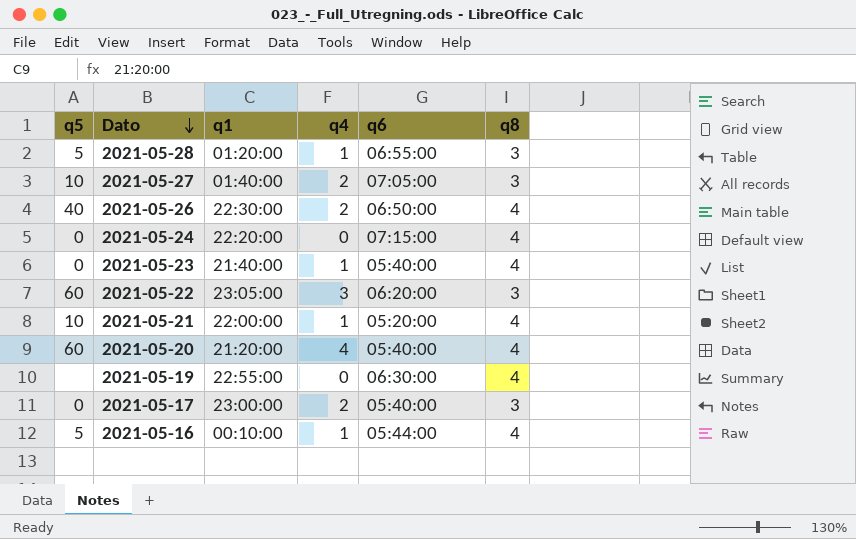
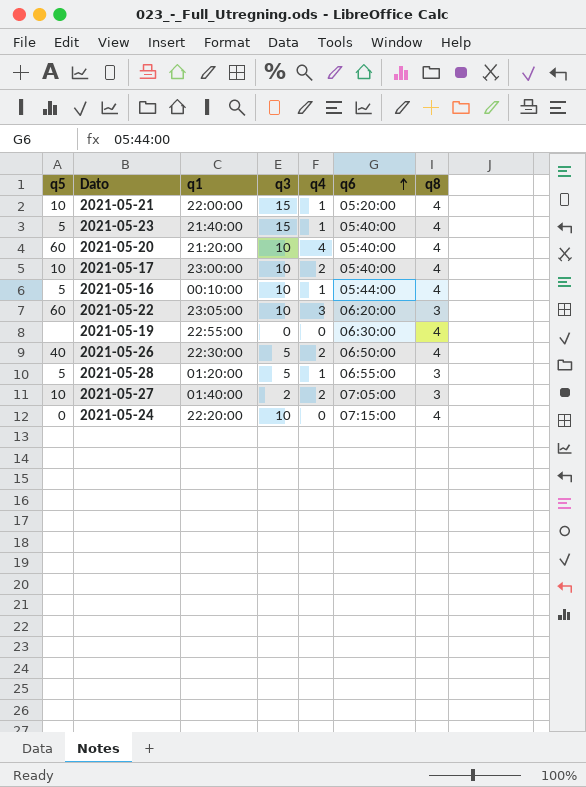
row order: Dato descending -> q6 ascending
column q3 | position: none -> 4
2021-05-23 | q5: 0 -> 5
2021-05-17 | q5: 0 -> 10
2021-05-17 | q8: 3 -> 4

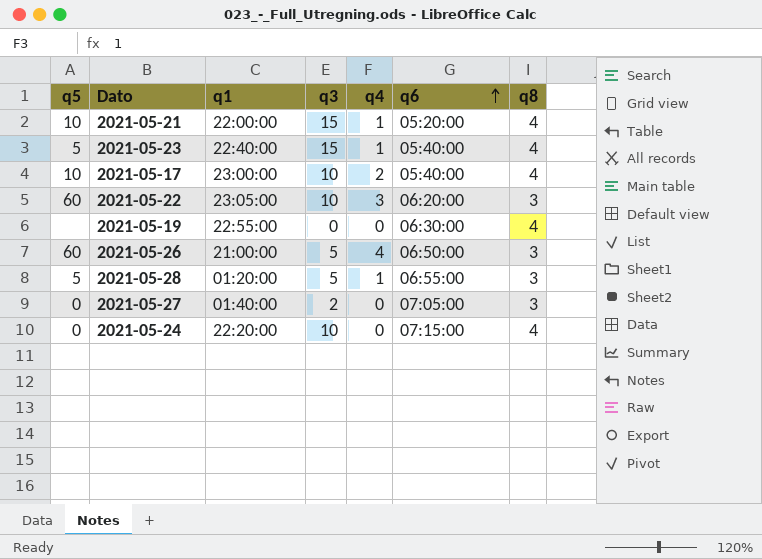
row 2021-05-20: 60 | 21:20:00 | 10 | 4 | 05:40:00 | 4 -> none
row 2021-05-16: 5 | 00:10:00 | 10 | 1 | 05:44:00 | 4 -> none
2021-05-23 | q1: 21:40:00 -> 22:40:00
2021-05-26 | q5: 40 -> 60
2021-05-26 | q1: 22:30:00 -> 21:00:00
2021-05-26 | q4: 2 -> 4
2021-05-26 | q8: 4 -> 3
2021-05-27 | q5: 10 -> 0
2021-05-27 | q4: 2 -> 0

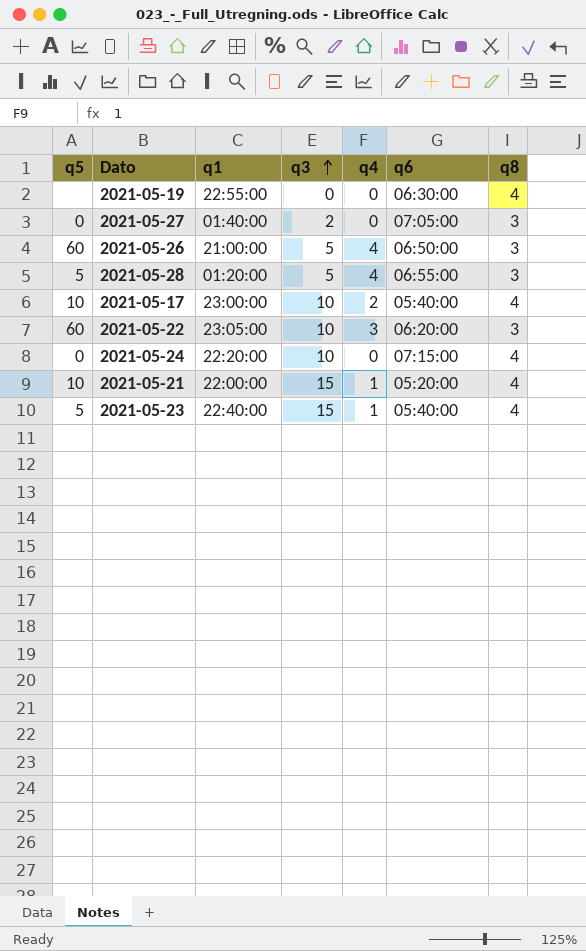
row order: q6 ascending -> q3 ascending
2021-05-28 | q4: 1 -> 4

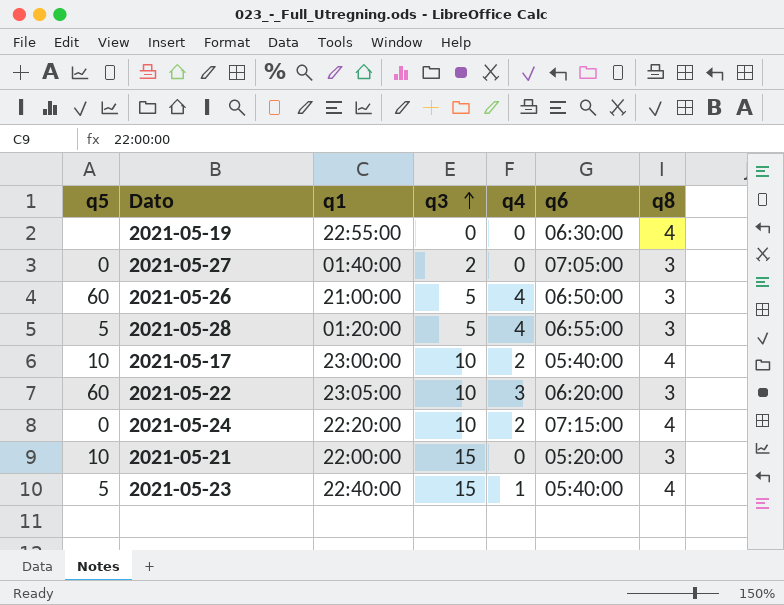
2021-05-24 | q4: 0 -> 2
2021-05-21 | q4: 1 -> 0
2021-05-21 | q8: 4 -> 3

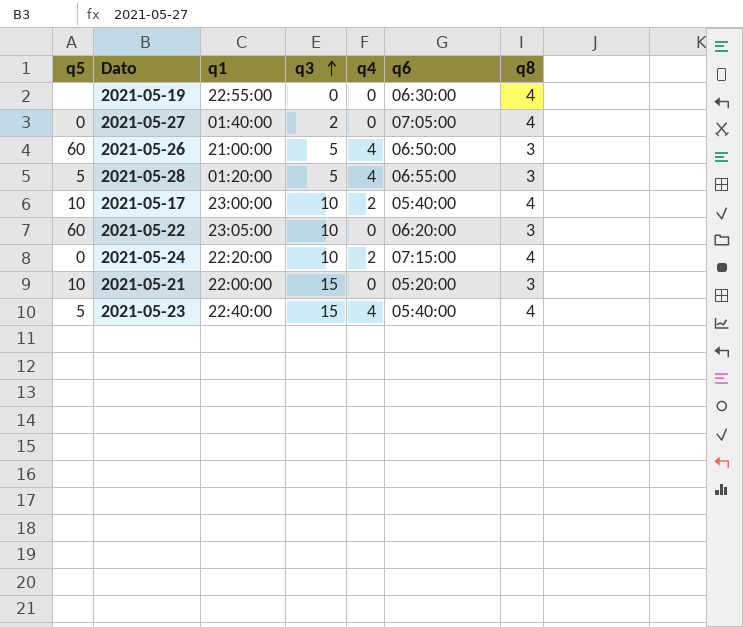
2021-05-27 | q8: 3 -> 4
2021-05-22 | q4: 3 -> 0
2021-05-23 | q4: 1 -> 4

